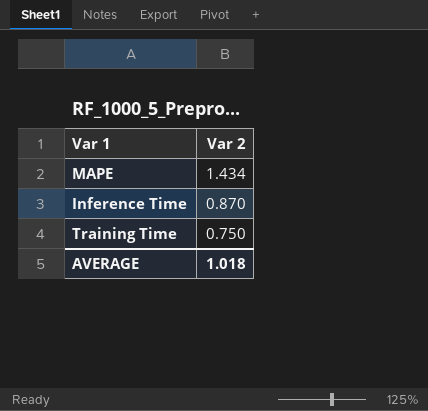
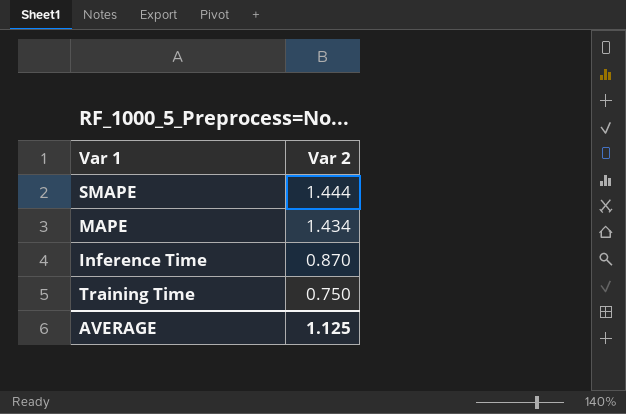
row SMAPE: none -> 1.444
AVERAGE | Var 2: 1.018 -> 1.125

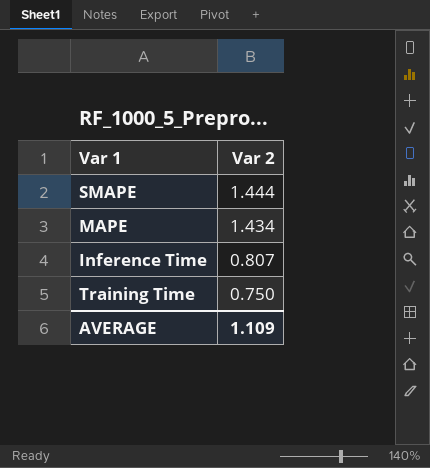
Inference Time | Var 2: 0.870 -> 0.807
AVERAGE | Var 2: 1.125 -> 1.109

